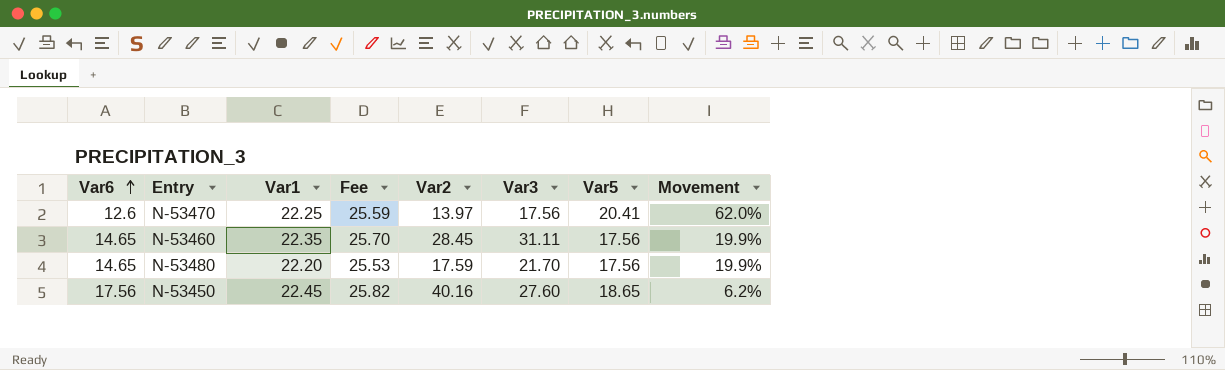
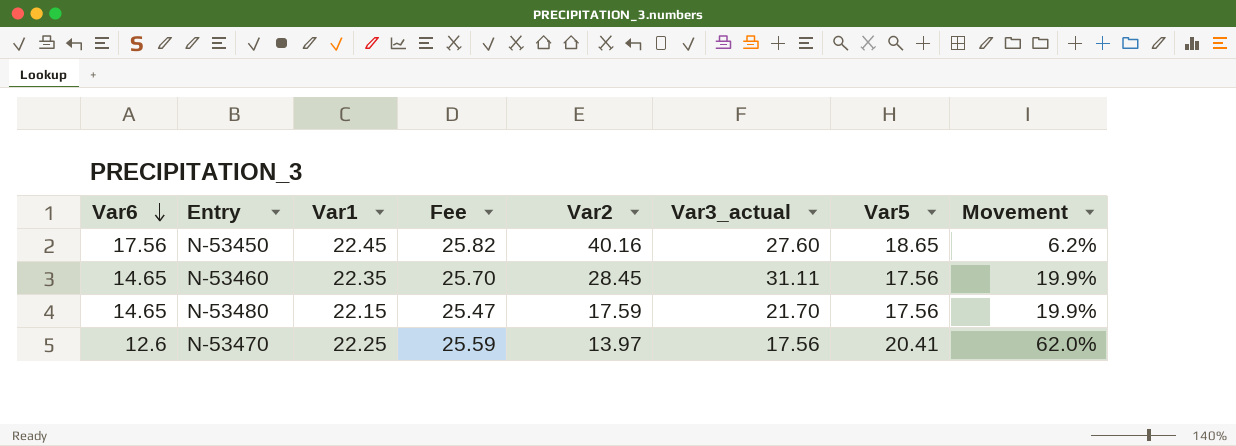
row order: Var6 ascending -> Var6 descending
column name: Var3 -> Var3_actual
N-53480 | Var1: 22.20 -> 22.15
N-53480 | Fee: 25.53 -> 25.47

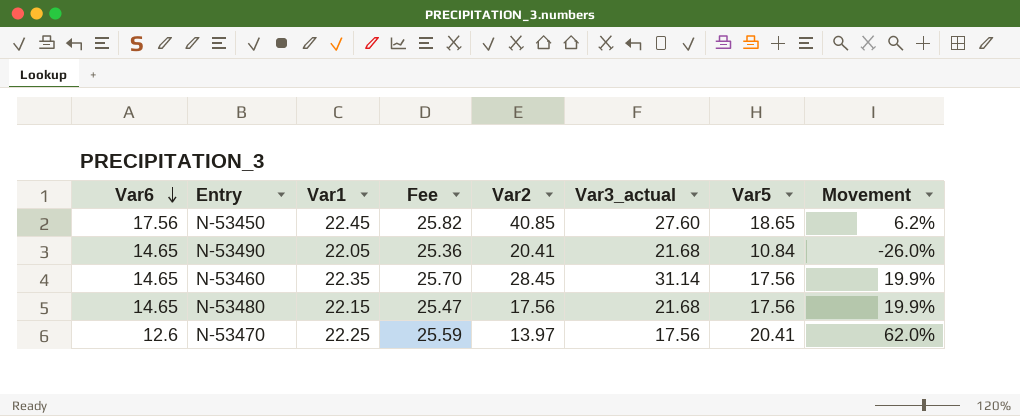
N-53450 | Var2: 40.16 -> 40.85
row N-53490: none -> 14.65 | 22.05 | 25.36 | 20.41 | 21.68 | 10.84 | -26.0%
N-53460 | Var3_actual: 31.11 -> 31.14
N-53480 | Var2: 17.59 -> 17.56
N-53480 | Var3_actual: 21.70 -> 21.68

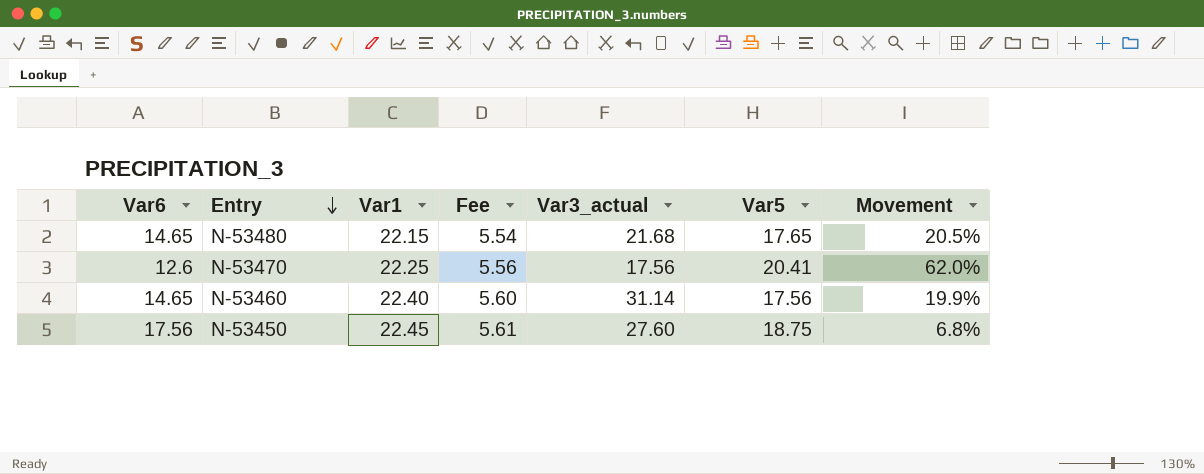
row order: Var6 descending -> Entry descending
column Var2 | position: 5 -> none
column Fee | formula: [Var1] * 1.15 -> [Var1] * 0.25
row N-53490: 14.65 | 22.05 | 25.36 | 20.41 | 21.68 | 10.84 | -26.0% -> none
N-53480 | Var5: 17.56 -> 17.65
N-53480 | Movement: 19.9% -> 20.5%
N-53460 | Var1: 22.35 -> 22.40
N-53450 | Var5: 18.65 -> 18.75
N-53450 | Movement: 6.2% -> 6.8%

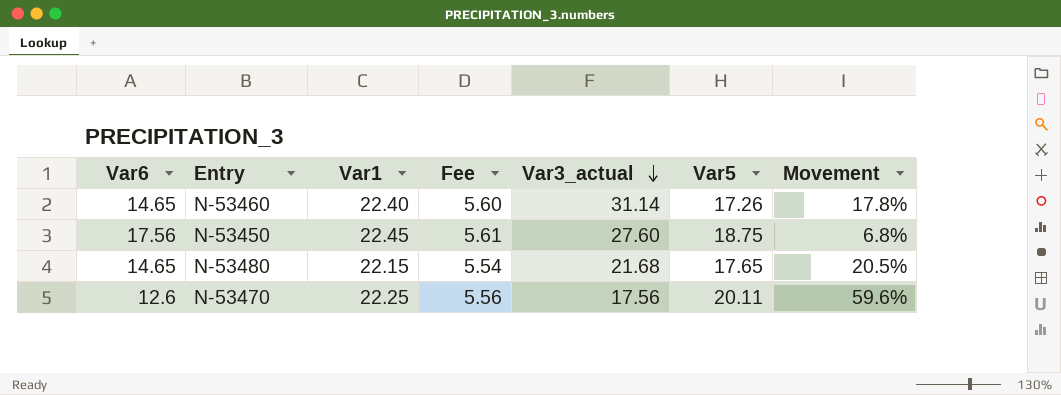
row order: Entry descending -> Var3_actual descending
N-53460 | Var5: 17.56 -> 17.26
N-53460 | Movement: 19.9% -> 17.8%
N-53470 | Var5: 20.41 -> 20.11
N-53470 | Movement: 62.0% -> 59.6%

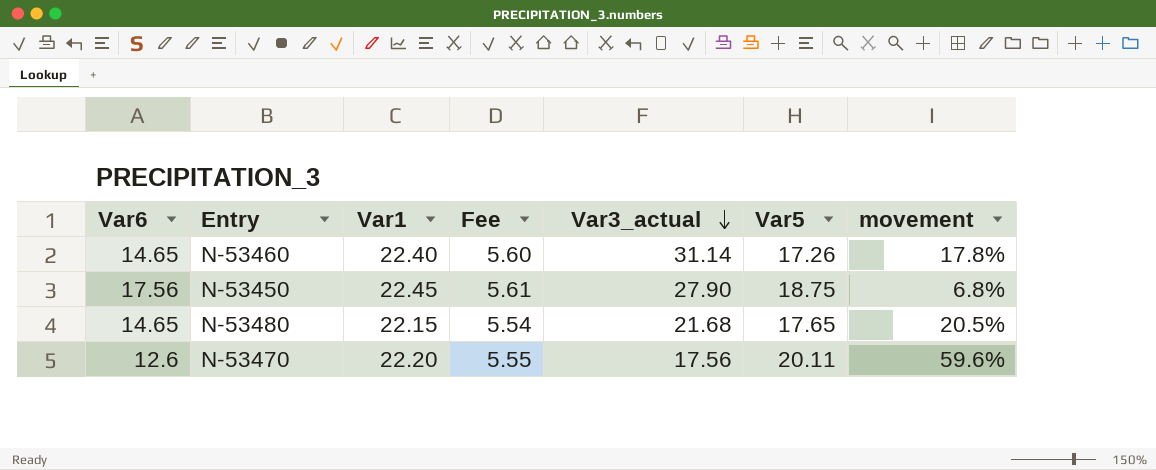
column name: Movement -> movement
N-53450 | Var3_actual: 27.60 -> 27.90
N-53470 | Var1: 22.25 -> 22.20
N-53470 | Fee: 5.56 -> 5.55

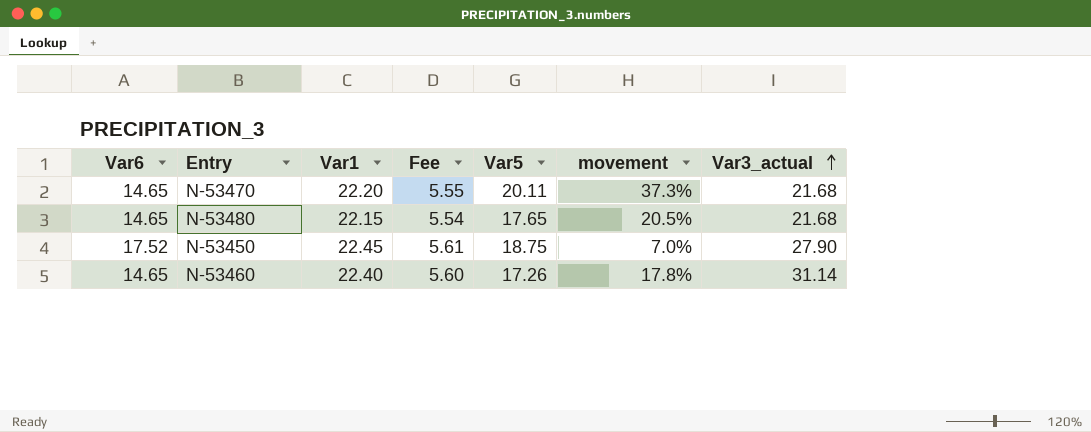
row order: Var3_actual descending -> Var3_actual ascending
column Var3_actual | position: 5 -> 7
N-53470 | Var6: 12.6 -> 14.65
N-53470 | movement: 59.6% -> 37.3%
N-53470 | Var3_actual: 17.56 -> 21.68
N-53450 | Var6: 17.56 -> 17.52
N-53450 | movement: 6.8% -> 7.0%

